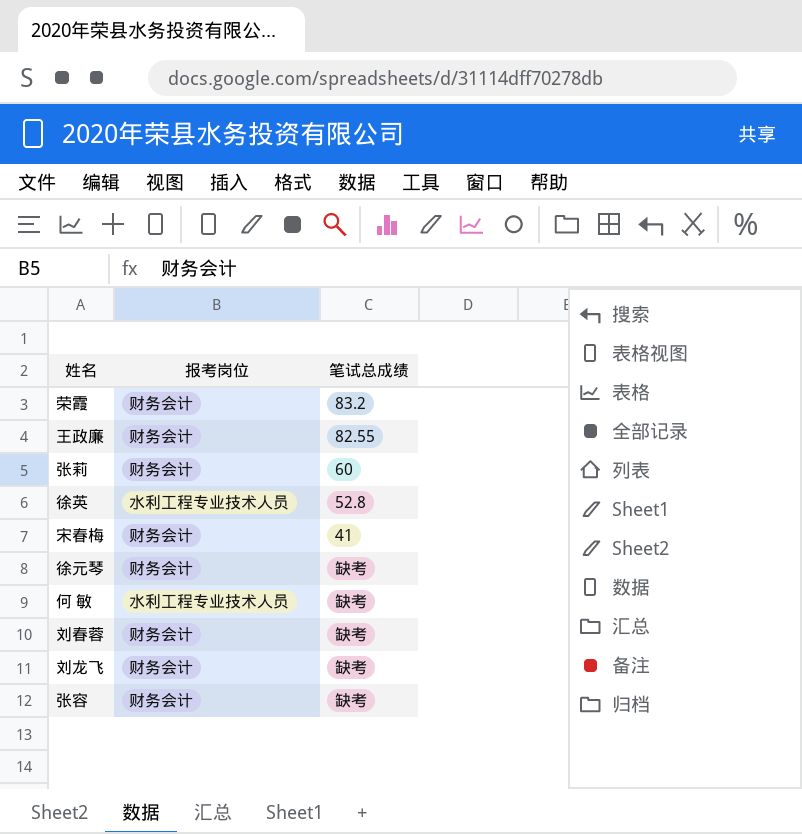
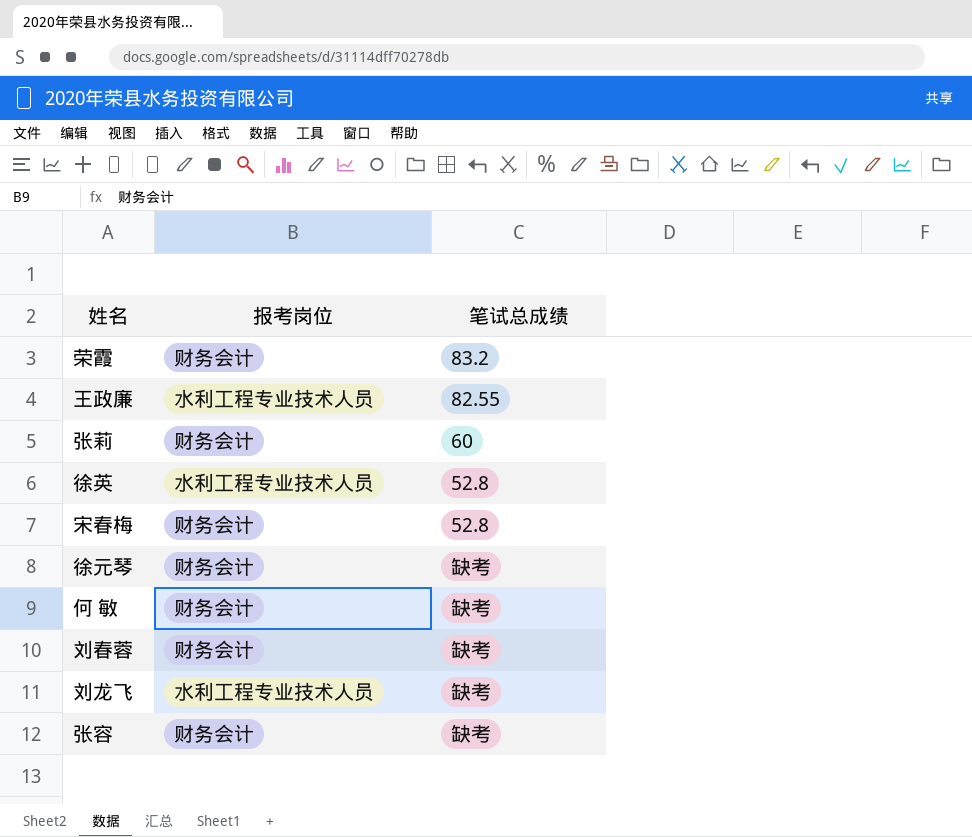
王政廉 | 报考岗位: 财务会计 -> 水利工程专业技术人员
宋春梅 | 笔试总成绩: 41 -> 52.8
何 敏 | 报考岗位: 水利工程专业技术人员 -> 财务会计
刘龙飞 | 报考岗位: 财务会计 -> 水利工程专业技术人员

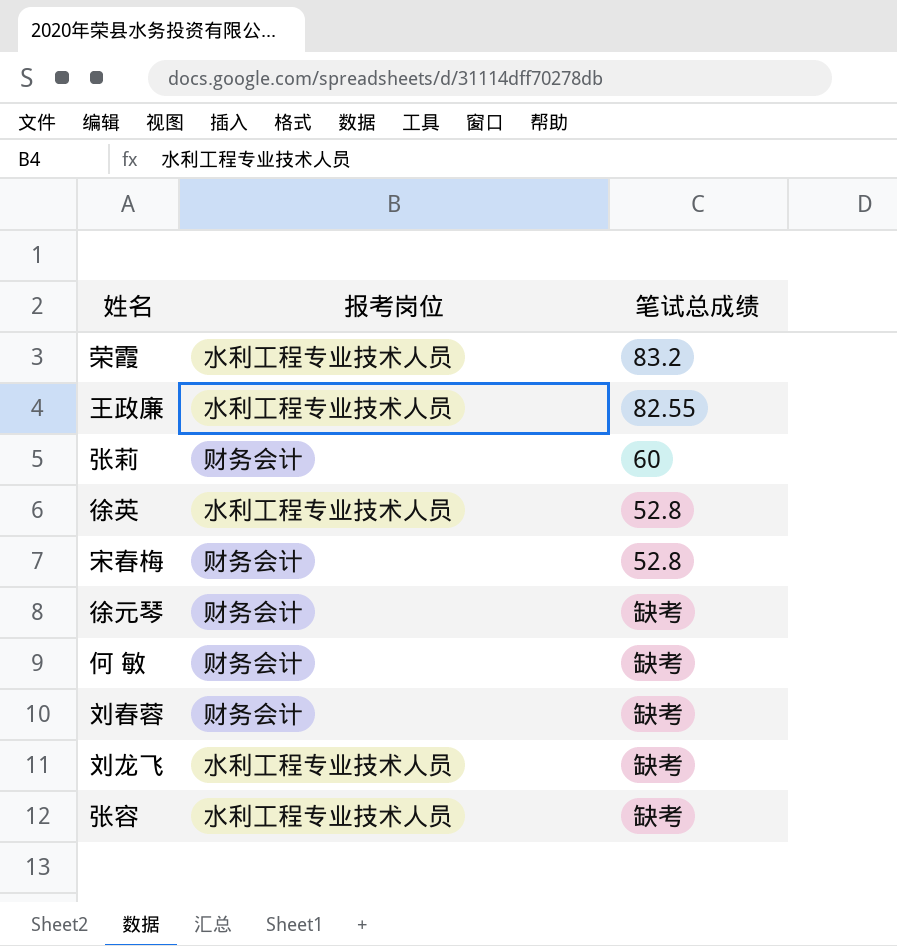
荣霞 | 报考岗位: 财务会计 -> 水利工程专业技术人员
张容 | 报考岗位: 财务会计 -> 水利工程专业技术人员

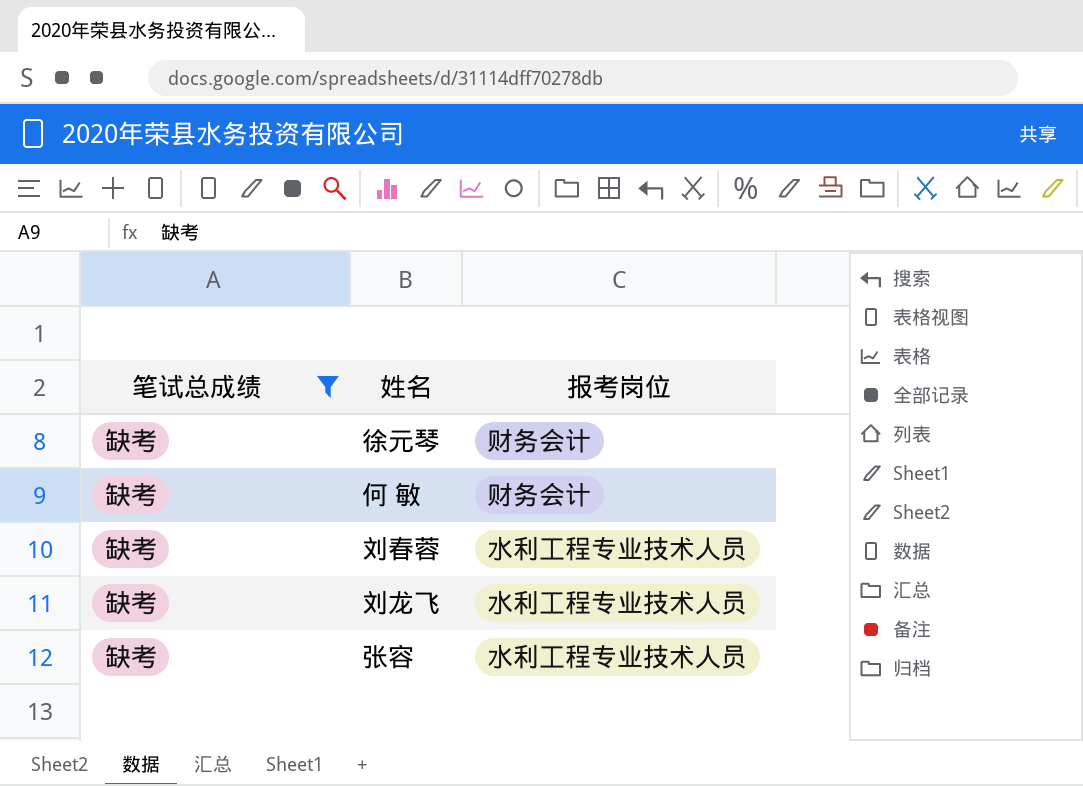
filter: none -> 笔试总成绩 = 缺考
column 笔试总成绩 | position: 3 -> 1
刘春蓉 | 报考岗位: 财务会计 -> 水利工程专业技术人员

